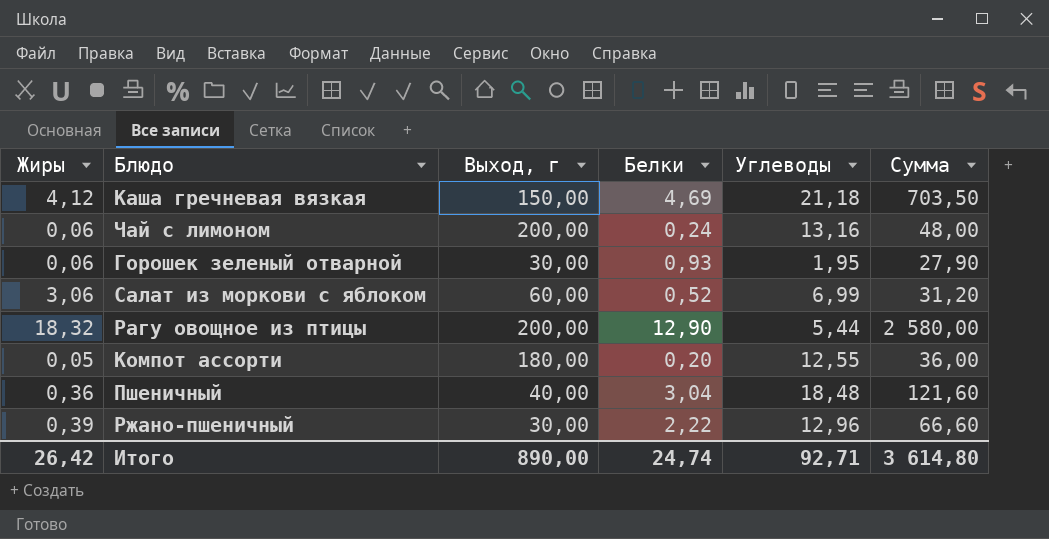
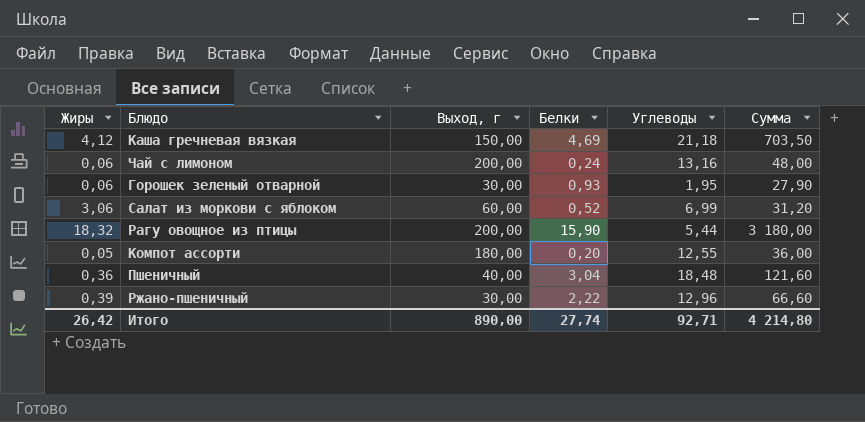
Рагу овощное из птицы | Белки: 12,90 -> 15,90
Рагу овощное из птицы | Сумма: 2 580,00 -> 3 180,00
Итого | Белки: 24,74 -> 27,74
Итого | Сумма: 3 614,80 -> 4 214,80

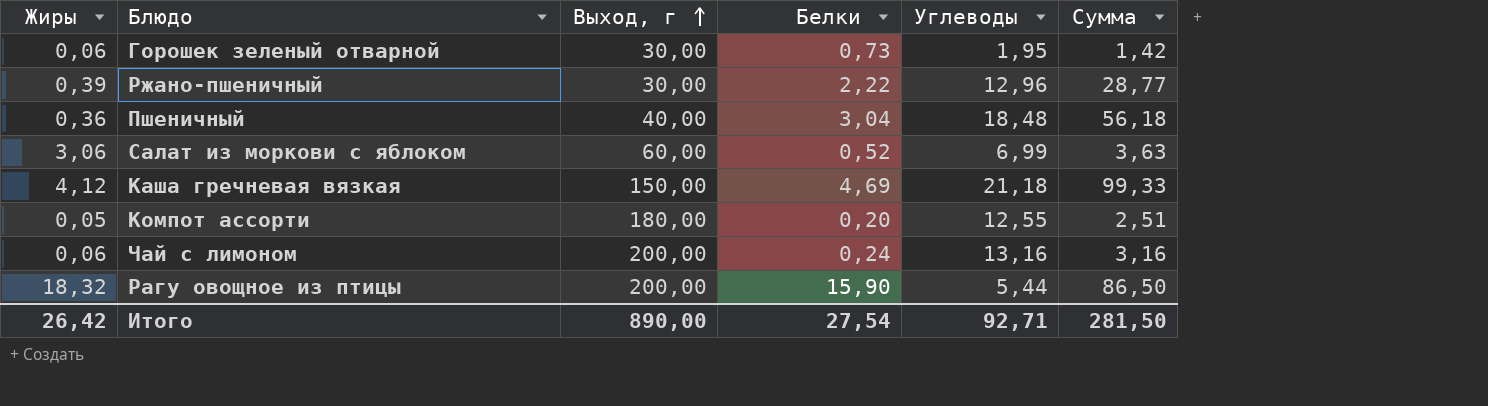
row order: none -> Выход, г ascending
column Сумма | formula: [Выход, г] * [Белки] -> [Белки] * [Углеводы]
Горошек зеленый отварной | Белки: 0,93 -> 0,73
Итого | Белки: 27,74 -> 27,54
Итого | Сумма: 4 214,80 -> 281,50

